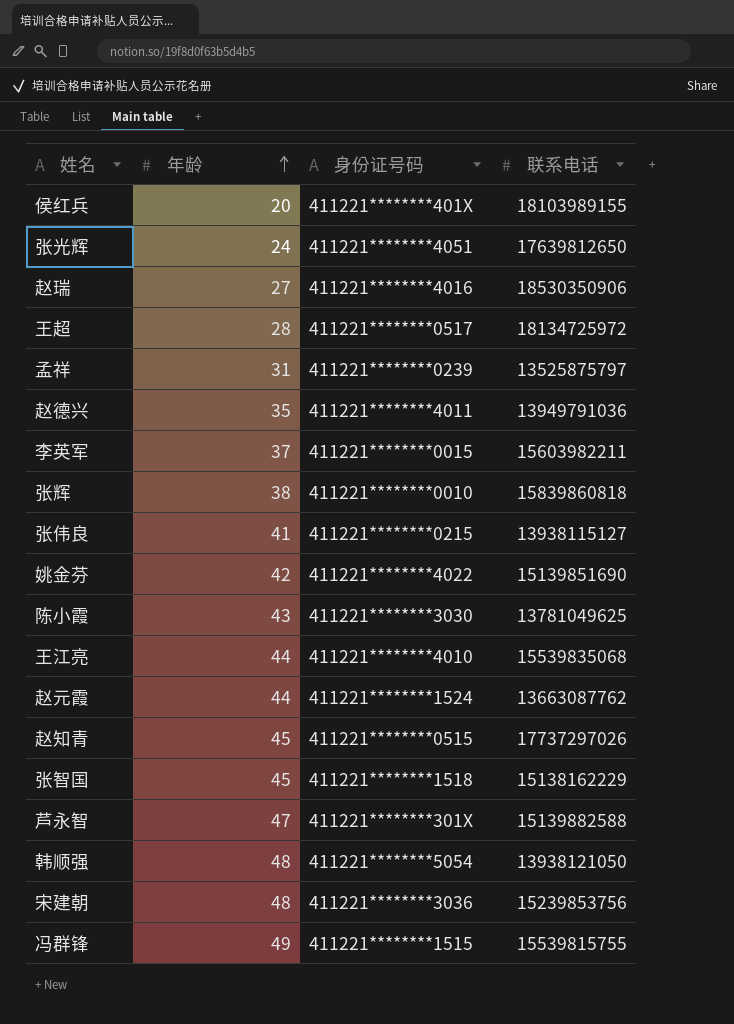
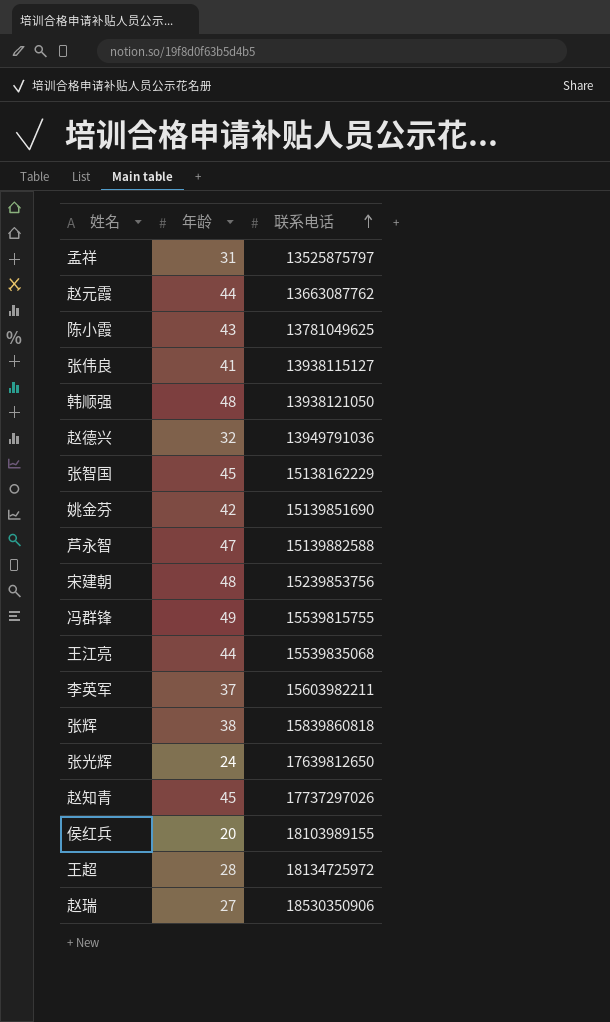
row order: 年龄 ascending -> 联系电话 ascending
column 身份证号码 | position: 3 -> none
赵德兴 | 年龄: 35 -> 32

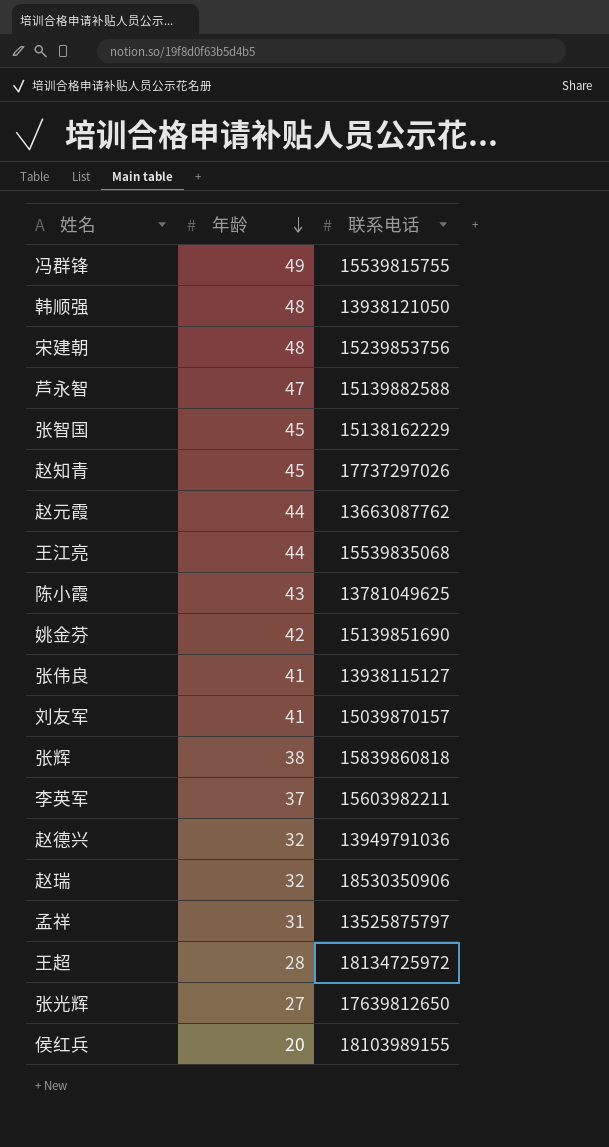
row order: 联系电话 ascending -> 年龄 descending
row 刘友军: none -> 41 | 15039870157
赵瑞 | 年龄: 27 -> 32
张光辉 | 年龄: 24 -> 27

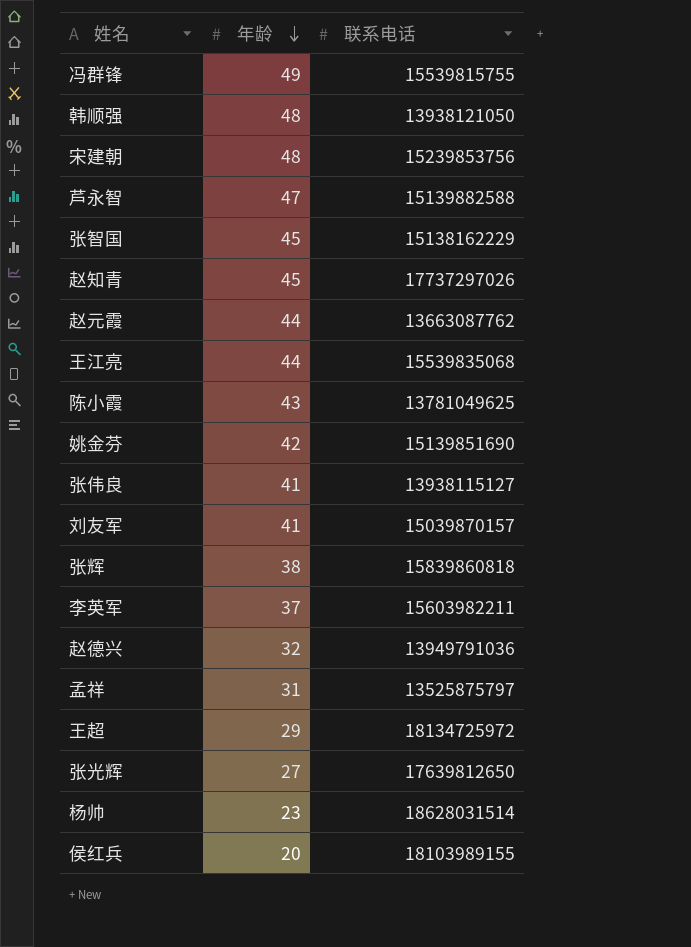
row 赵瑞: 32 | 18530350906 -> none
王超 | 年龄: 28 -> 29
row 杨帅: none -> 23 | 18628031514

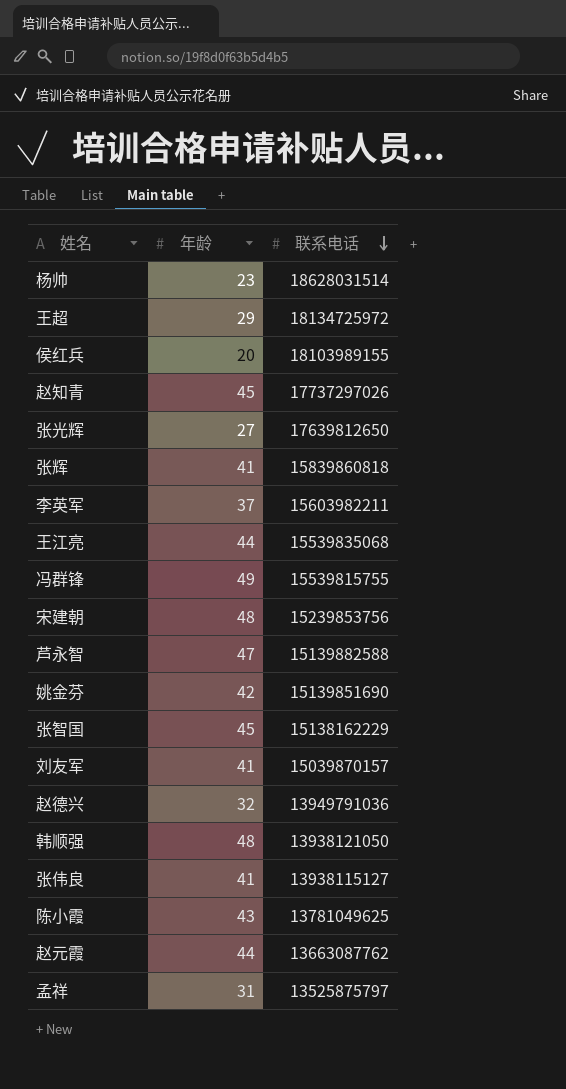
row order: 年龄 descending -> 联系电话 descending
张辉 | 年龄: 38 -> 41

